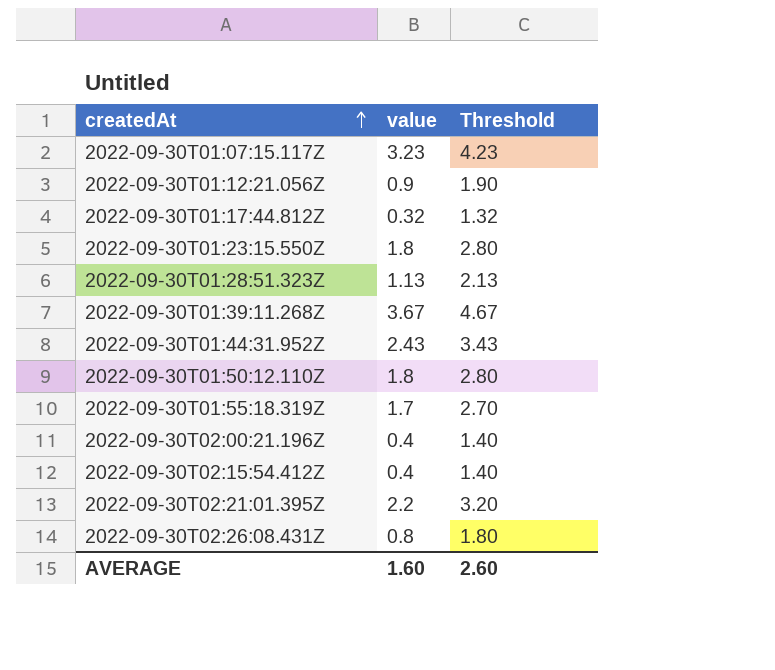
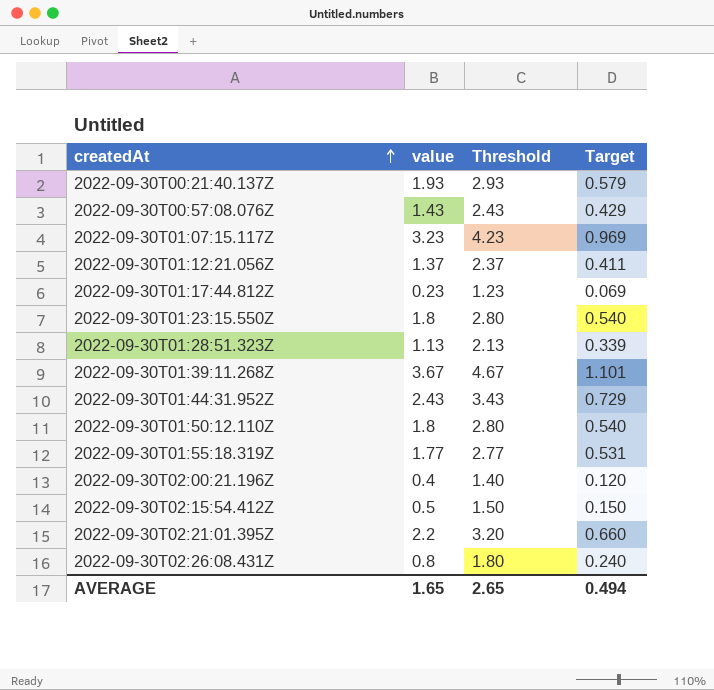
column Target | formula: none -> [value] * 0.3
row 2022-09-30T00:21:40.137Z: none -> 1.93 | 2.93 | 0.579
row 2022-09-30T00:57:08.076Z: none -> 1.43 | 2.43 | 0.429
2022-09-30T01:12:21.056Z | value: 0.9 -> 1.37
2022-09-30T01:12:21.056Z | Threshold: 1.90 -> 2.37
2022-09-30T01:17:44.812Z | value: 0.32 -> 0.23
2022-09-30T01:17:44.812Z | Threshold: 1.32 -> 1.23
2022-09-30T01:55:18.319Z | value: 1.7 -> 1.77
2022-09-30T01:55:18.319Z | Threshold: 2.70 -> 2.77
2022-09-30T02:15:54.412Z | value: 0.4 -> 0.5
2022-09-30T02:15:54.412Z | Threshold: 1.40 -> 1.50
AVERAGE | value: 1.60 -> 1.65
AVERAGE | Threshold: 2.60 -> 2.65

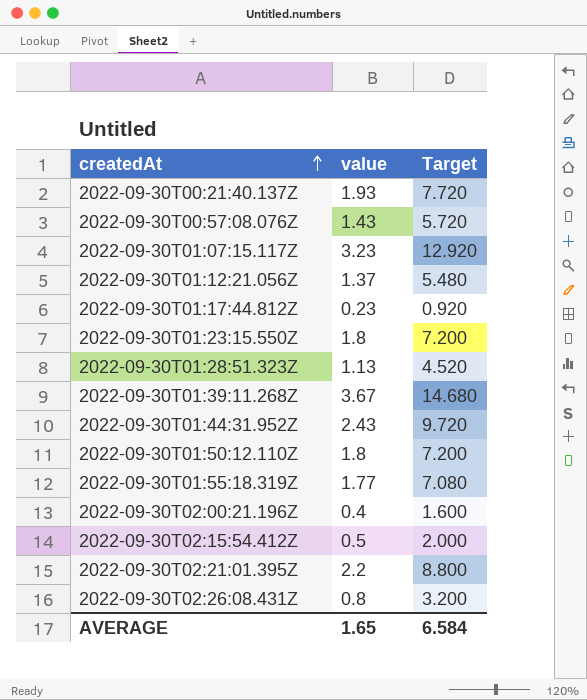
column Threshold | formula: [value] + 1 -> none
column Target | formula: [value] * 0.3 -> [value] * 4
AVERAGE | Target: 0.494 -> 6.584

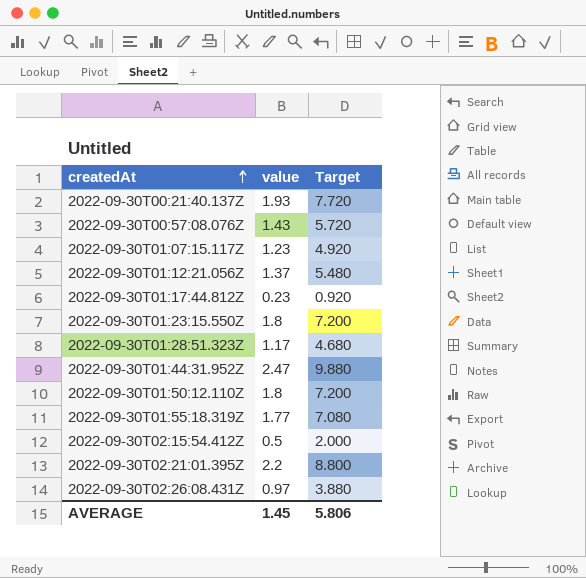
row 2022-09-30T01:39:11.268Z: 3.67 | 14.680 -> none
row 2022-09-30T02:00:21.196Z: 0.4 | 1.600 -> none
2022-09-30T01:07:15.117Z | value: 3.23 -> 1.23
2022-09-30T01:07:15.117Z | Target: 12.920 -> 4.920
2022-09-30T01:28:51.323Z | value: 1.13 -> 1.17
2022-09-30T01:28:51.323Z | Target: 4.520 -> 4.680
2022-09-30T01:44:31.952Z | value: 2.43 -> 2.47
2022-09-30T01:44:31.952Z | Target: 9.720 -> 9.880
2022-09-30T02:26:08.431Z | value: 0.8 -> 0.97
2022-09-30T02:26:08.431Z | Target: 3.200 -> 3.880
AVERAGE | value: 1.65 -> 1.45
AVERAGE | Target: 6.584 -> 5.806

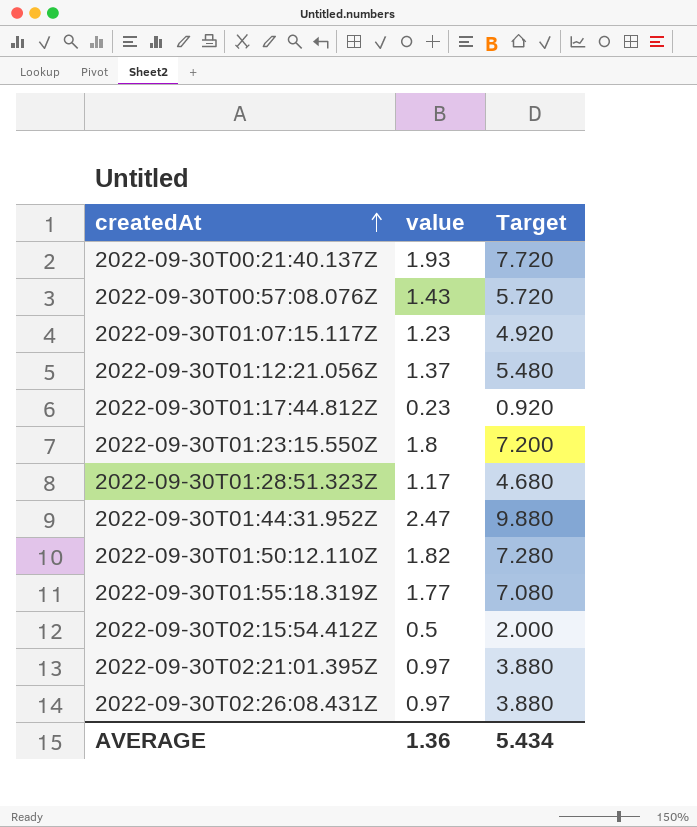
2022-09-30T01:50:12.110Z | value: 1.8 -> 1.82
2022-09-30T01:50:12.110Z | Target: 7.200 -> 7.280
2022-09-30T02:21:01.395Z | value: 2.2 -> 0.97
2022-09-30T02:21:01.395Z | Target: 8.800 -> 3.880
AVERAGE | value: 1.45 -> 1.36
AVERAGE | Target: 5.806 -> 5.434

